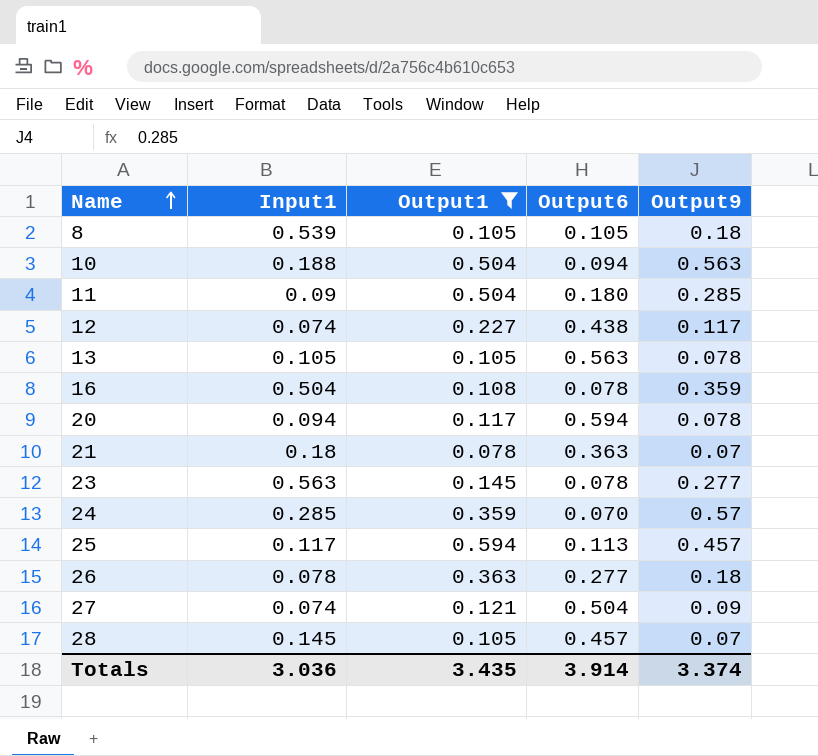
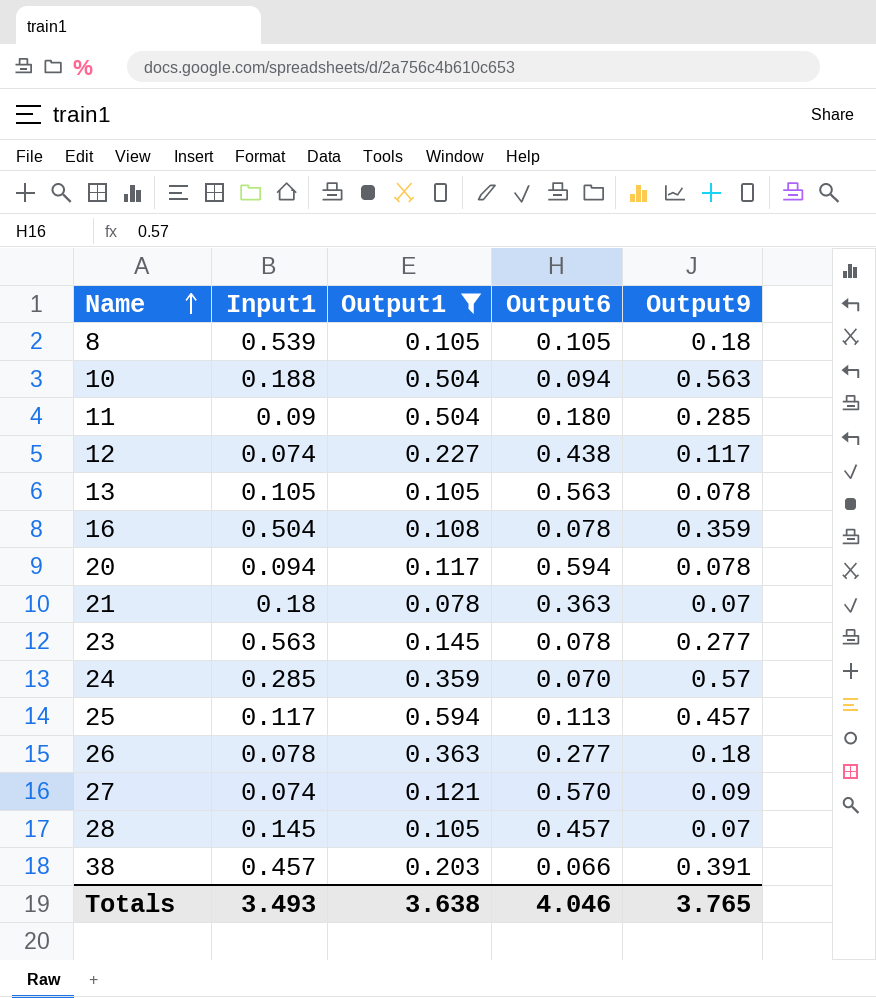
27 | Output6: 0.504 -> 0.570
row 38: none -> 0.457 | 0.203 | 0.066 | 0.391
Totals | Input1: 3.036 -> 3.493
Totals | Output1: 3.435 -> 3.638
Totals | Output6: 3.914 -> 4.046
Totals | Output9: 3.374 -> 3.765

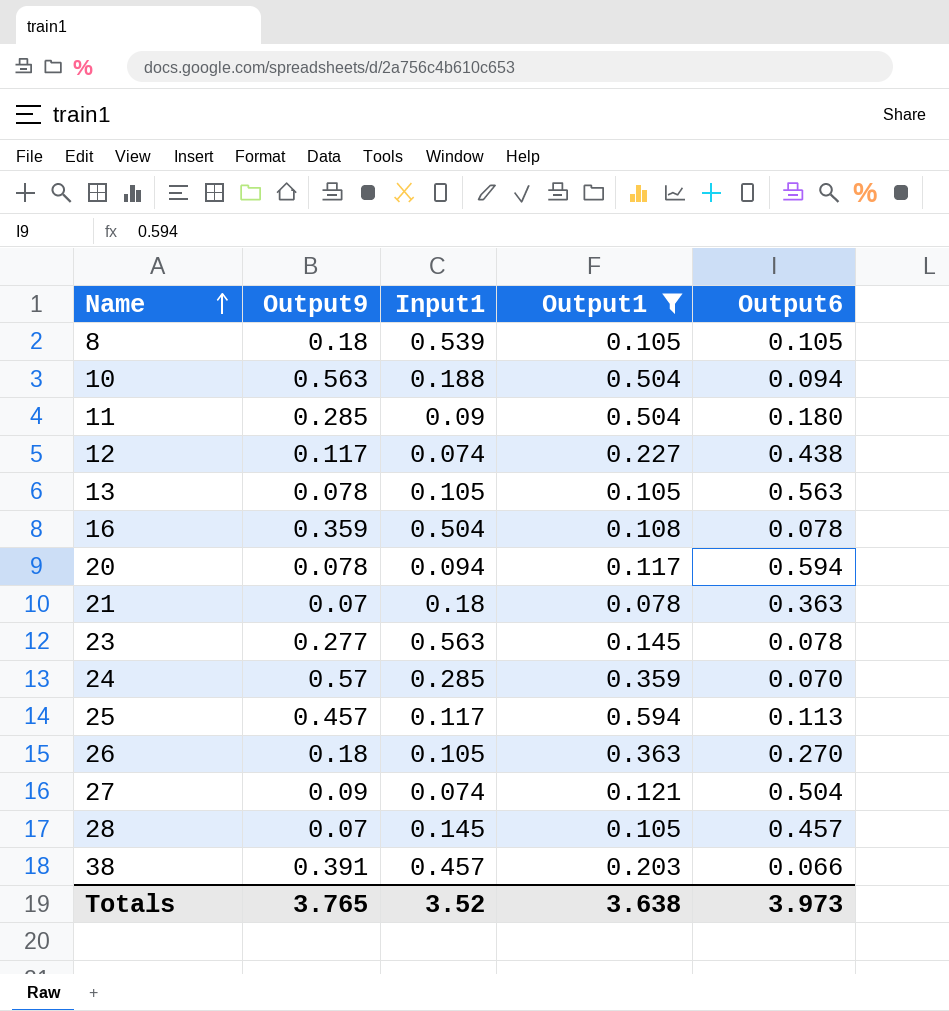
column Output9 | position: 5 -> 2
26 | Input1: 0.078 -> 0.105
26 | Output6: 0.277 -> 0.270
27 | Output6: 0.570 -> 0.504
Totals | Input1: 3.493 -> 3.52
Totals | Output6: 4.046 -> 3.973

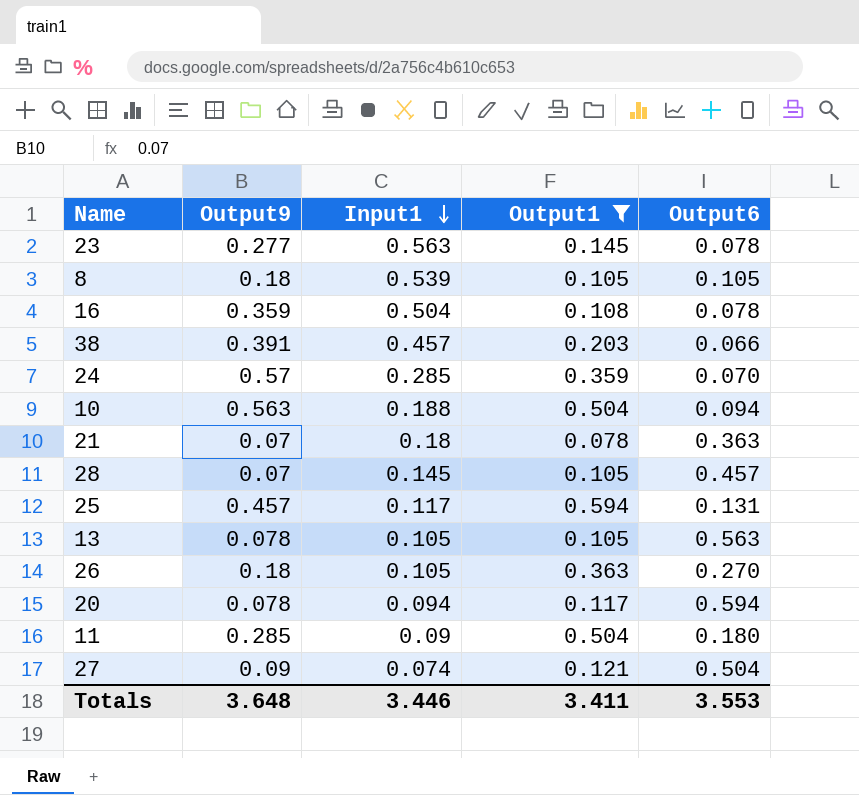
row order: Name ascending -> Input1 descending
row 12: 0.117 | 0.074 | 0.227 | 0.438 -> none
25 | Output6: 0.113 -> 0.131
Totals | Output9: 3.765 -> 3.648
Totals | Input1: 3.52 -> 3.446
Totals | Output1: 3.638 -> 3.411
Totals | Output6: 3.973 -> 3.553

